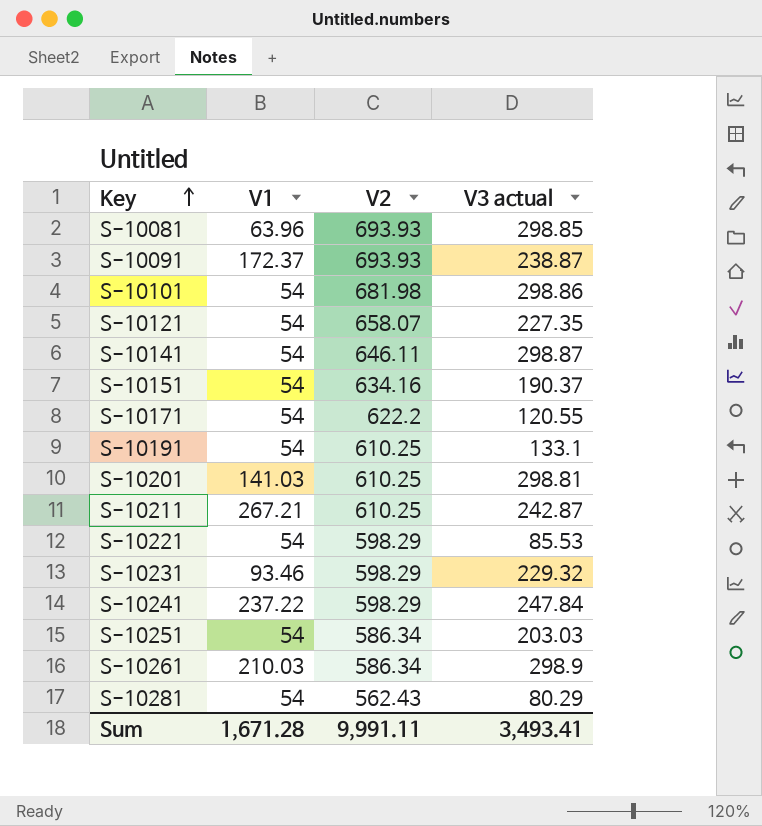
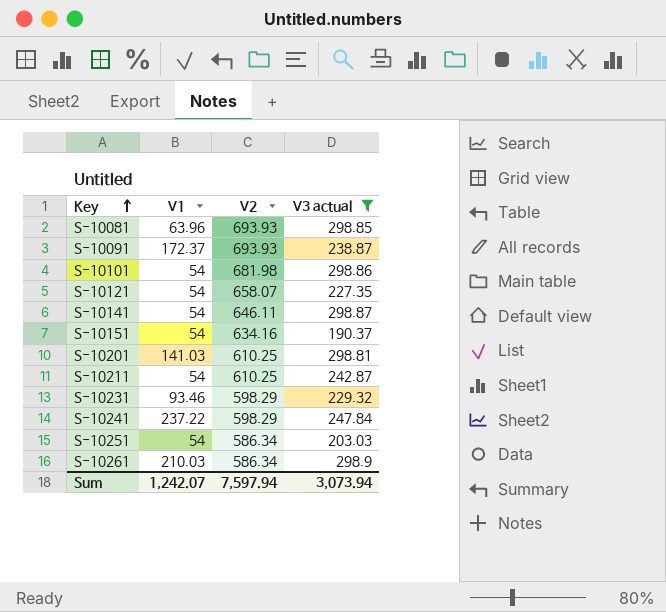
filter: none -> V3 actual >= 190.37
S-10211 | V1: 267.21 -> 54
Sum | V1: 1,671.28 -> 1,242.07
Sum | V2: 9,991.11 -> 7,597.94
Sum | V3 actual: 3,493.41 -> 3,073.94

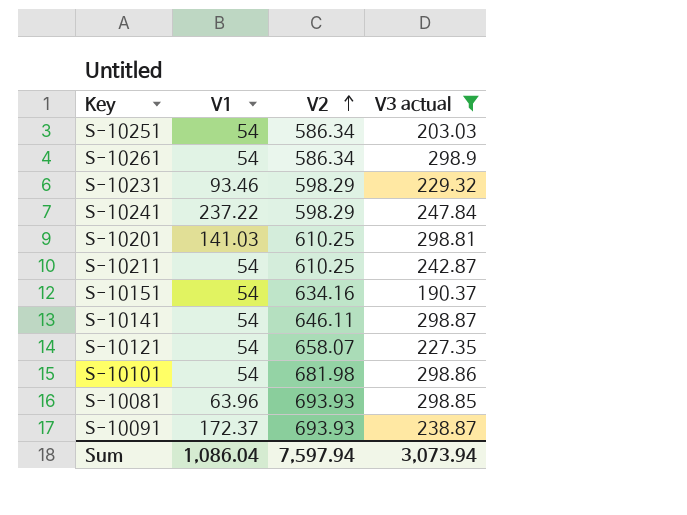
row order: Key ascending -> V2 ascending
S-10261 | V1: 210.03 -> 54
Sum | V1: 1,242.07 -> 1,086.04

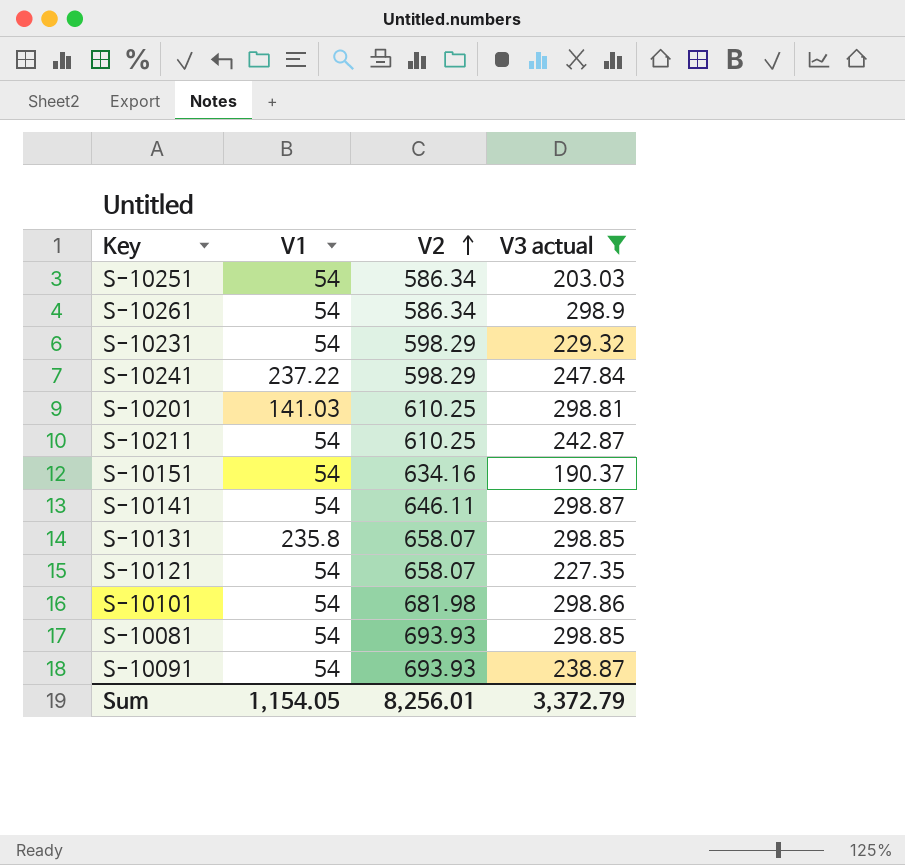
S-10231 | V1: 93.46 -> 54
row S-10131: none -> 235.8 | 658.07 | 298.85
S-10081 | V1: 63.96 -> 54
S-10091 | V1: 172.37 -> 54
Sum | V1: 1,086.04 -> 1,154.05
Sum | V2: 7,597.94 -> 8,256.01
Sum | V3 actual: 3,073.94 -> 3,372.79

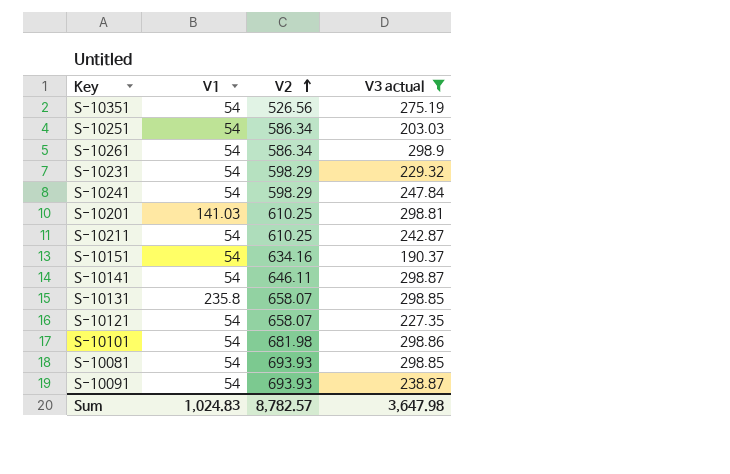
row S-10351: none -> 54 | 526.56 | 275.19
S-10241 | V1: 237.22 -> 54
Sum | V1: 1,154.05 -> 1,024.83
Sum | V2: 8,256.01 -> 8,782.57
Sum | V3 actual: 3,372.79 -> 3,647.98

